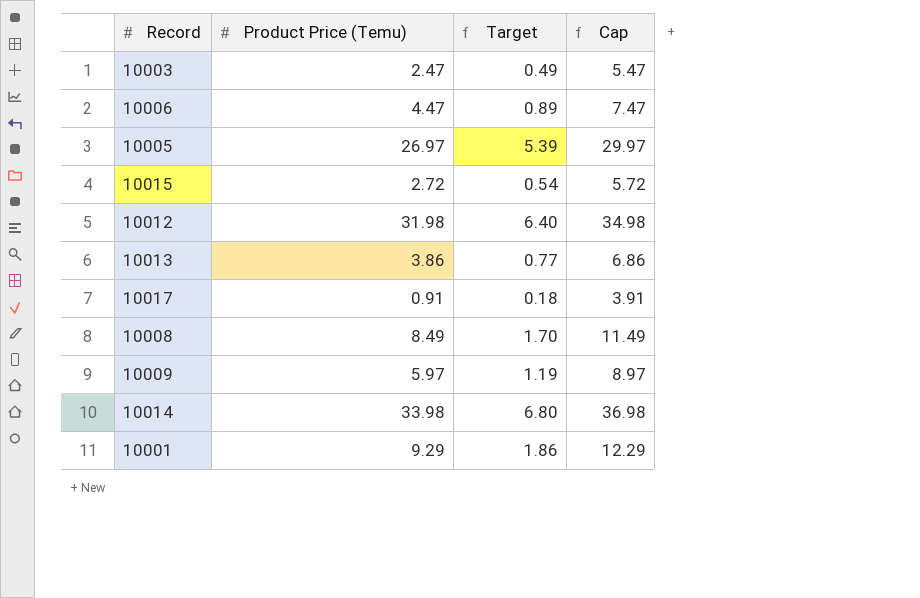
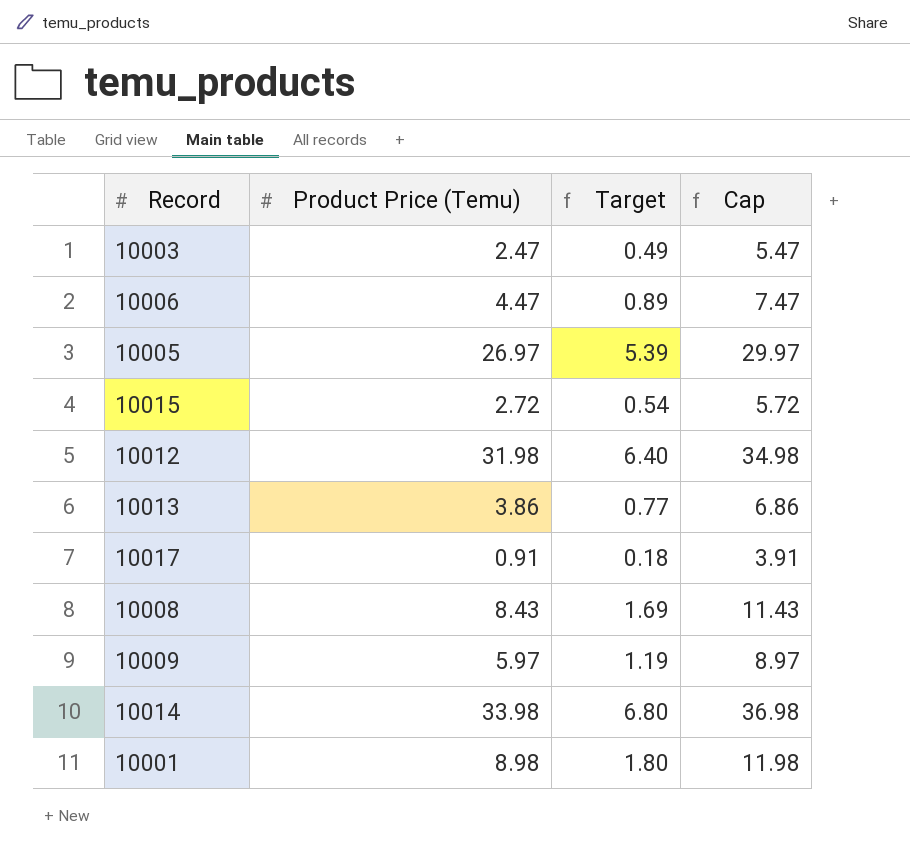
10008 | Product Price (Temu): 8.49 -> 8.43
10008 | Target: 1.70 -> 1.69
10008 | Cap: 11.49 -> 11.43
10001 | Product Price (Temu): 9.29 -> 8.98
10001 | Target: 1.86 -> 1.80
10001 | Cap: 12.29 -> 11.98

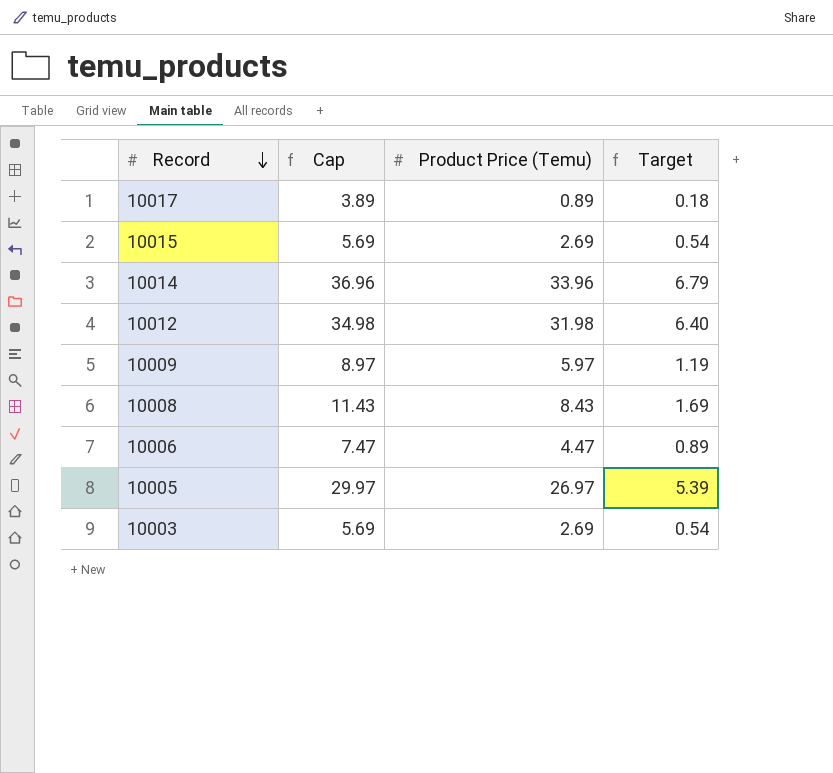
row order: none -> Record descending
column Cap | position: 4 -> 2
row 10013: 3.86 | 0.77 | 6.86 -> none
row 10001: 8.98 | 1.80 | 11.98 -> none
10017 | Cap: 3.91 -> 3.89
10017 | Product Price (Temu): 0.91 -> 0.89
10015 | Cap: 5.72 -> 5.69
10015 | Product Price (Temu): 2.72 -> 2.69
10014 | Cap: 36.98 -> 36.96
10014 | Product Price (Temu): 33.98 -> 33.96
10014 | Target: 6.80 -> 6.79
10003 | Cap: 5.47 -> 5.69
10003 | Product Price (Temu): 2.47 -> 2.69
10003 | Target: 0.49 -> 0.54

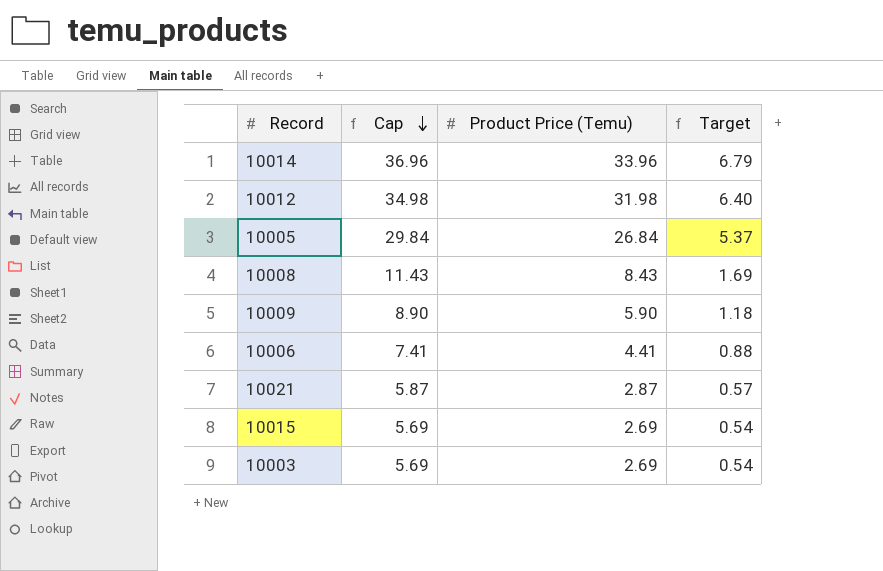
row order: Record descending -> Cap descending
row 10017: 3.89 | 0.89 | 0.18 -> none
10005 | Cap: 29.97 -> 29.84
10005 | Product Price (Temu): 26.97 -> 26.84
10005 | Target: 5.39 -> 5.37
10009 | Cap: 8.97 -> 8.90
10009 | Product Price (Temu): 5.97 -> 5.90
10009 | Target: 1.19 -> 1.18
10006 | Cap: 7.47 -> 7.41
10006 | Product Price (Temu): 4.47 -> 4.41
10006 | Target: 0.89 -> 0.88
row 10021: none -> 5.87 | 2.87 | 0.57

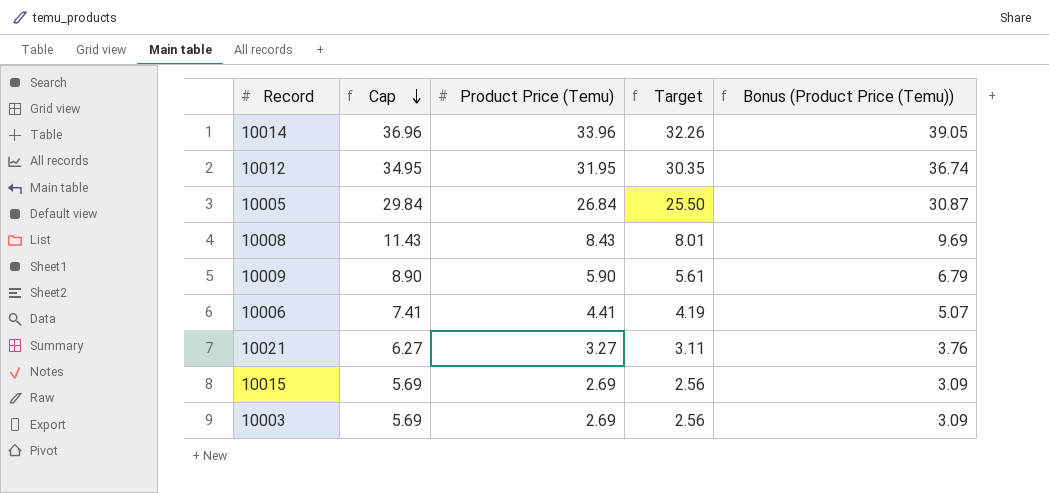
column Target | formula: [Product Price (Temu)] * 0.2 -> [Product Price (Temu)] * 0.95
column Bonus (Product Price (Temu)) | formula: none -> [Product Price (Temu)] * 1.15
10012 | Cap: 34.98 -> 34.95
10012 | Product Price (Temu): 31.98 -> 31.95
10021 | Cap: 5.87 -> 6.27
10021 | Product Price (Temu): 2.87 -> 3.27

